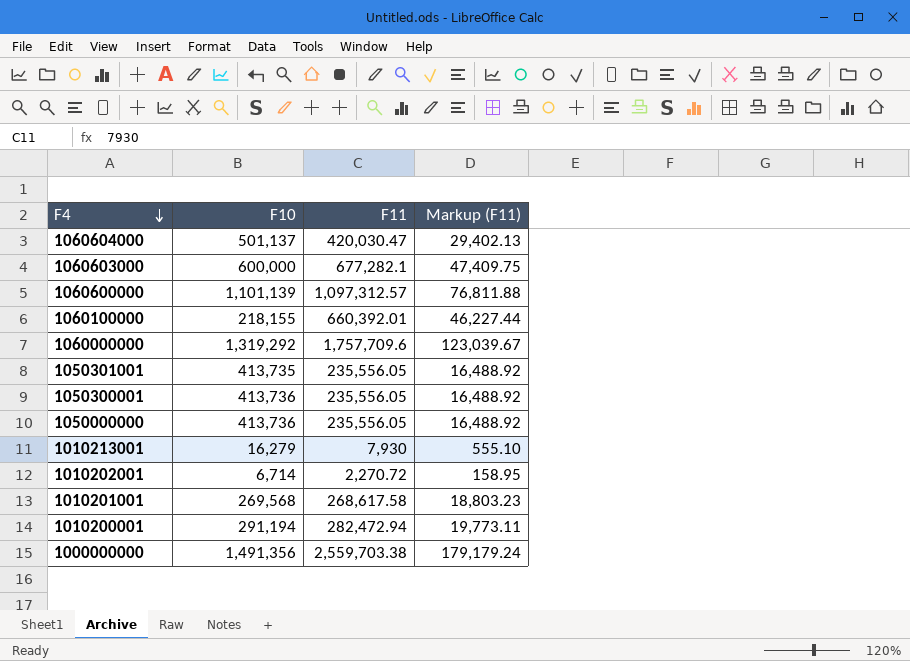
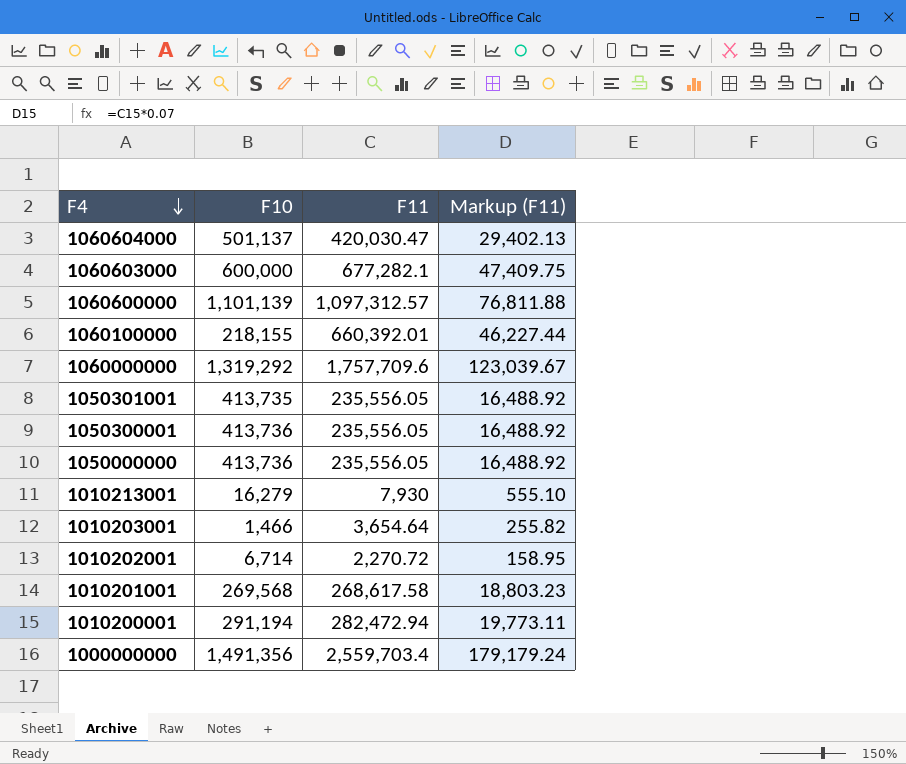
row 1010203001: none -> 1,466 | 3,654.64 | 255.82
1000000000 | F11: 2,559,703.38 -> 2,559,703.4

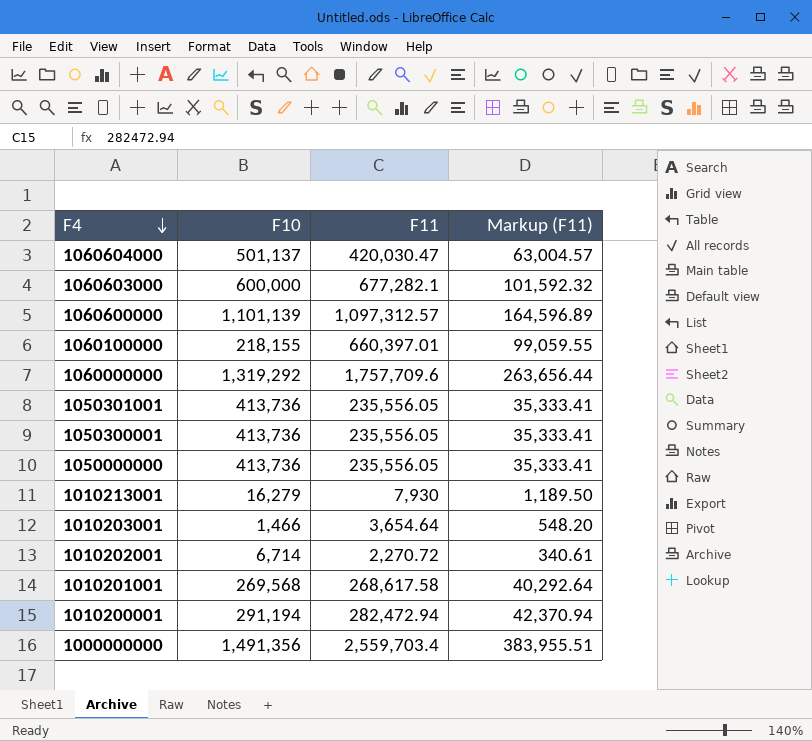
column Markup (F11) | formula: [F11] * 0.07 -> [F11] * 0.15
1060100000 | F11: 660,392.01 -> 660,397.01
1050301001 | F10: 413,735 -> 413,736

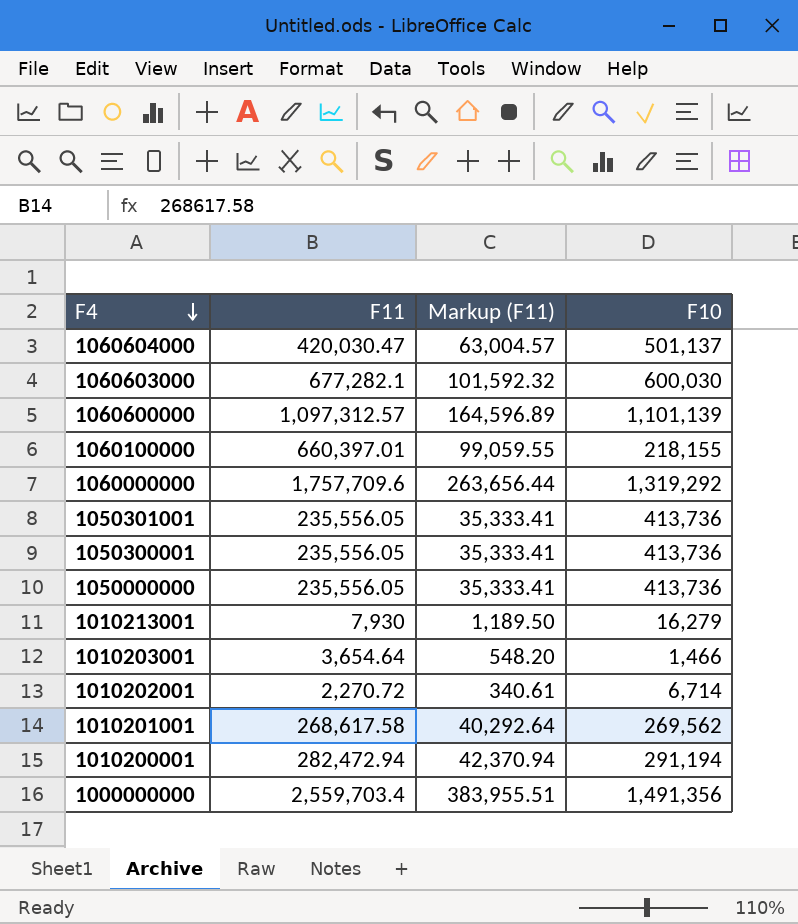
column F10 | position: 2 -> 4
1060603000 | F10: 600,000 -> 600,030
1010201001 | F10: 269,568 -> 269,562

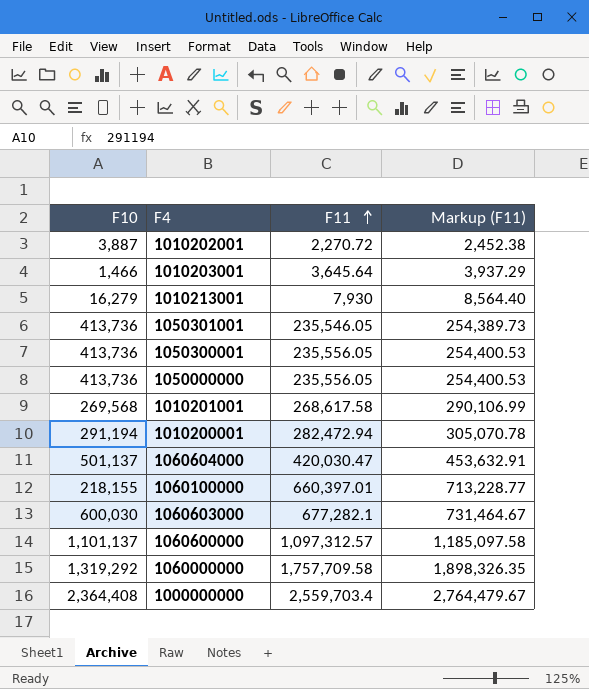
row order: F4 descending -> F11 ascending
column F10 | position: 4 -> 1
column Markup (F11) | formula: [F11] * 0.15 -> [F11] * 1.08
1010202001 | F10: 6,714 -> 3,887
1010203001 | F11: 3,654.64 -> 3,645.64
1050301001 | F11: 235,556.05 -> 235,546.05
1010201001 | F10: 269,562 -> 269,568
1060600000 | F10: 1,101,139 -> 1,101,137
1060000000 | F11: 1,757,709.6 -> 1,757,709.58
1000000000 | F10: 1,491,356 -> 2,364,408

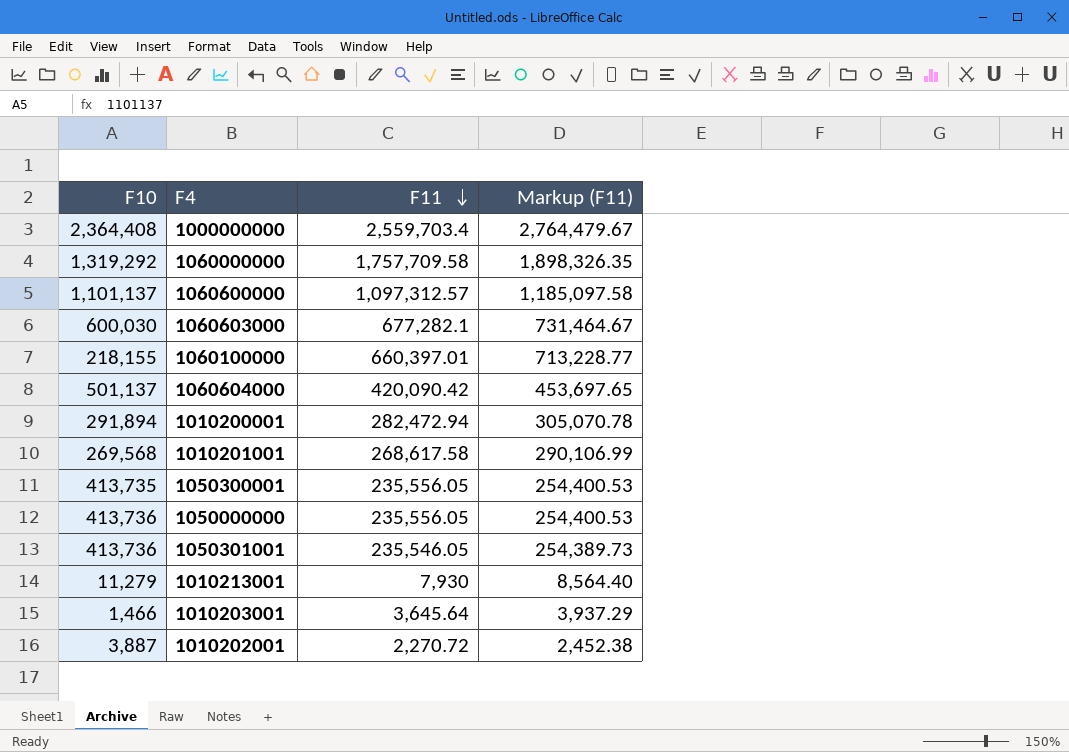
row order: F11 ascending -> F11 descending
1060604000 | F11: 420,030.47 -> 420,090.42
1060604000 | Markup (F11): 453,632.91 -> 453,697.65
1010200001 | F10: 291,194 -> 291,894
1050300001 | F10: 413,736 -> 413,735
1010213001 | F10: 16,279 -> 11,279

